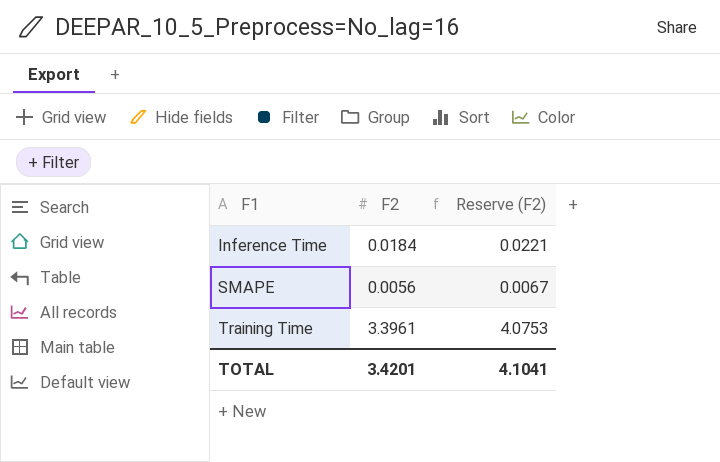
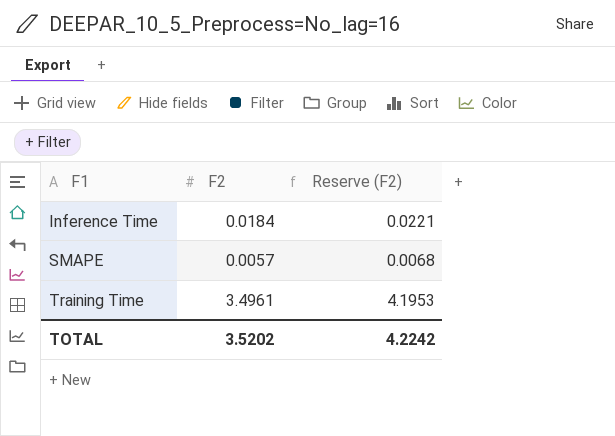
SMAPE | F2: 0.0056 -> 0.0057
SMAPE | Reserve (F2): 0.0067 -> 0.0068
Training Time | F2: 3.3961 -> 3.4961
Training Time | Reserve (F2): 4.0753 -> 4.1953
TOTAL | F2: 3.4201 -> 3.5202
TOTAL | Reserve (F2): 4.1041 -> 4.2242

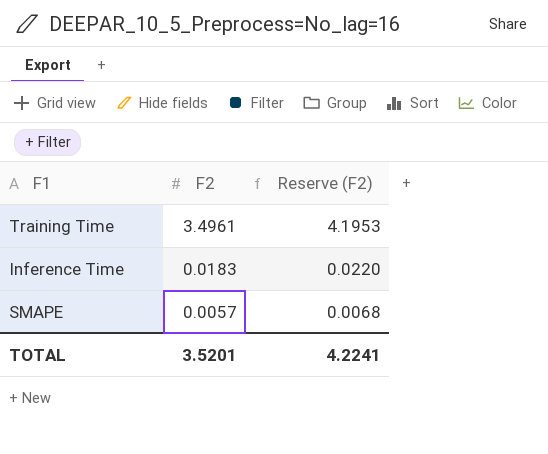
row order: F1 ascending -> F2 descending
Inference Time | F2: 0.0184 -> 0.0183
Inference Time | Reserve (F2): 0.0221 -> 0.0220
TOTAL | F2: 3.5202 -> 3.5201
TOTAL | Reserve (F2): 4.2242 -> 4.2241

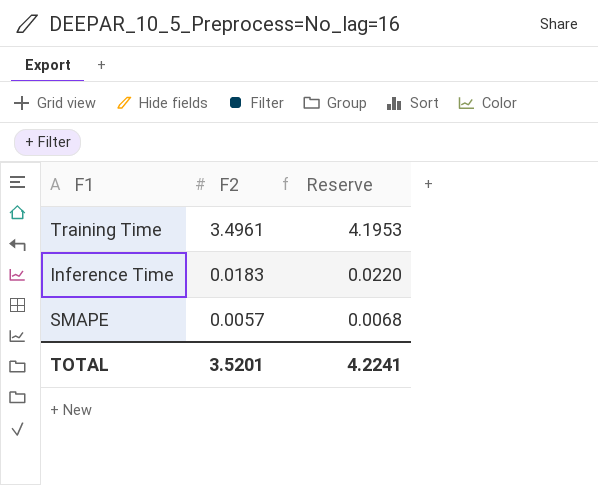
column name: Reserve (F2) -> Reserve

